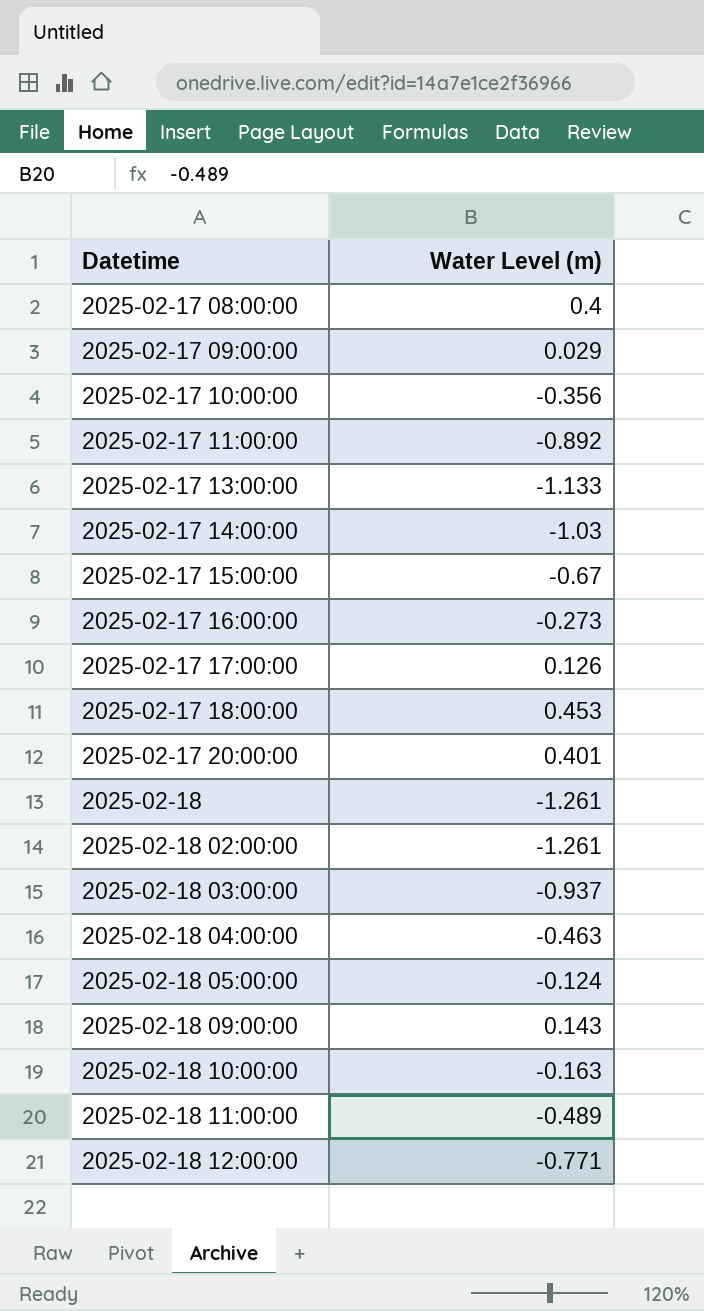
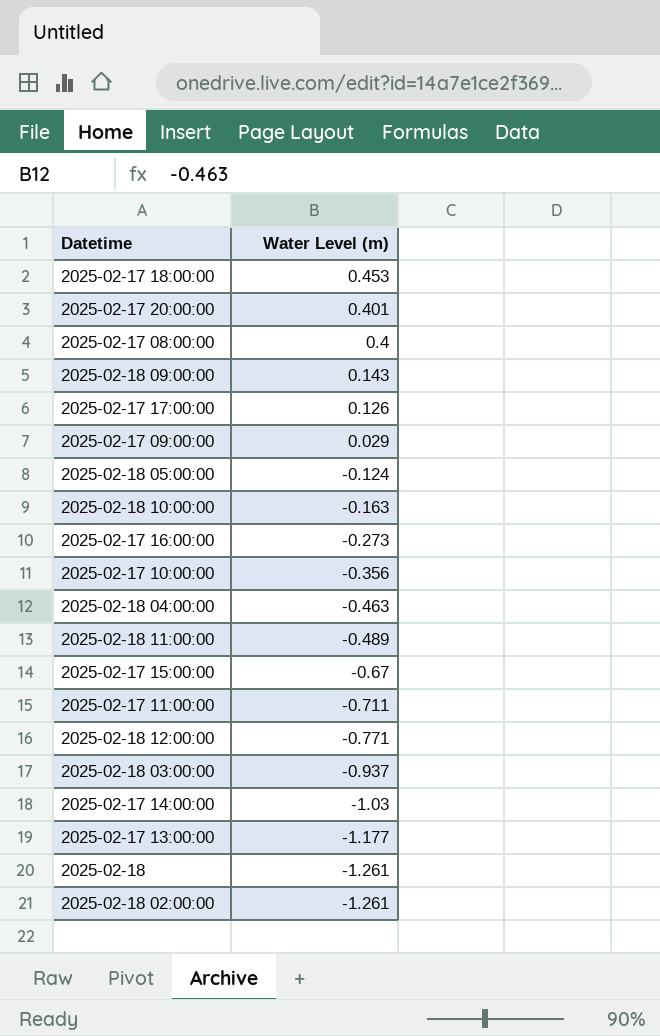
row order: Datetime ascending -> Water Level (m) descending
2025-02-17 11:00:00 | Water Level (m): -0.892 -> -0.711
2025-02-17 13:00:00 | Water Level (m): -1.133 -> -1.177

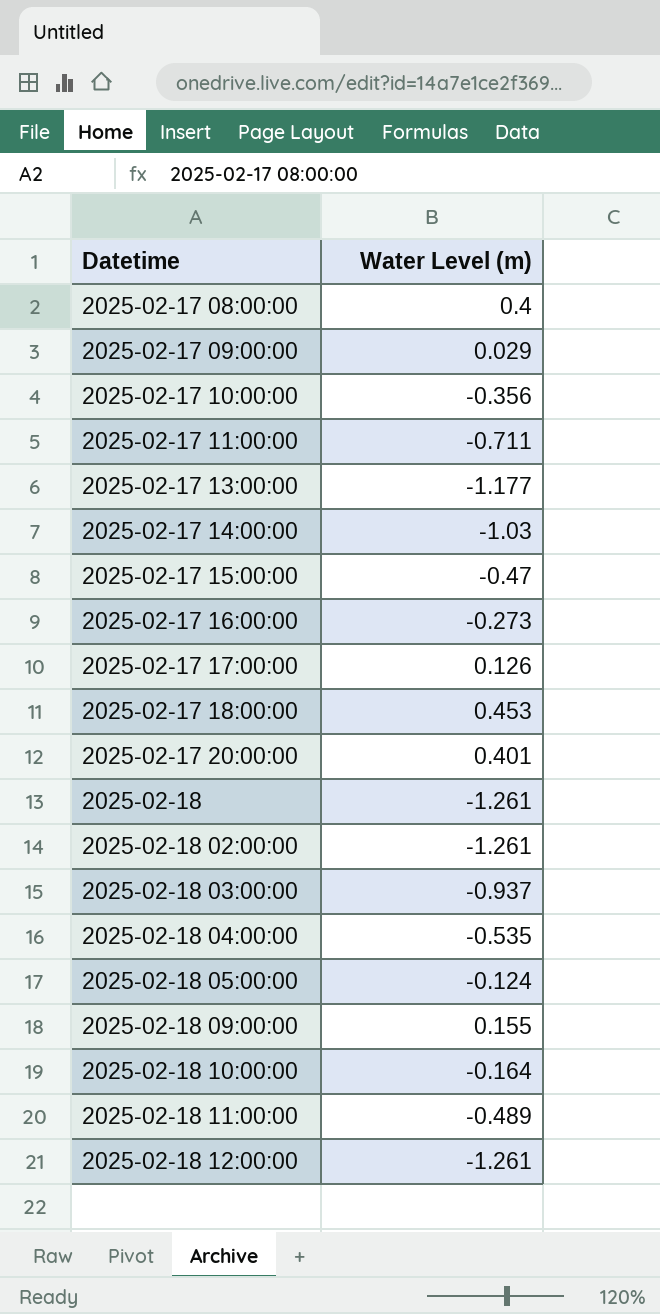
row order: Water Level (m) descending -> Datetime ascending
2025-02-17 15:00:00 | Water Level (m): -0.67 -> -0.47
2025-02-18 04:00:00 | Water Level (m): -0.463 -> -0.535
2025-02-18 09:00:00 | Water Level (m): 0.143 -> 0.155
2025-02-18 10:00:00 | Water Level (m): -0.163 -> -0.164
2025-02-18 12:00:00 | Water Level (m): -0.771 -> -1.261

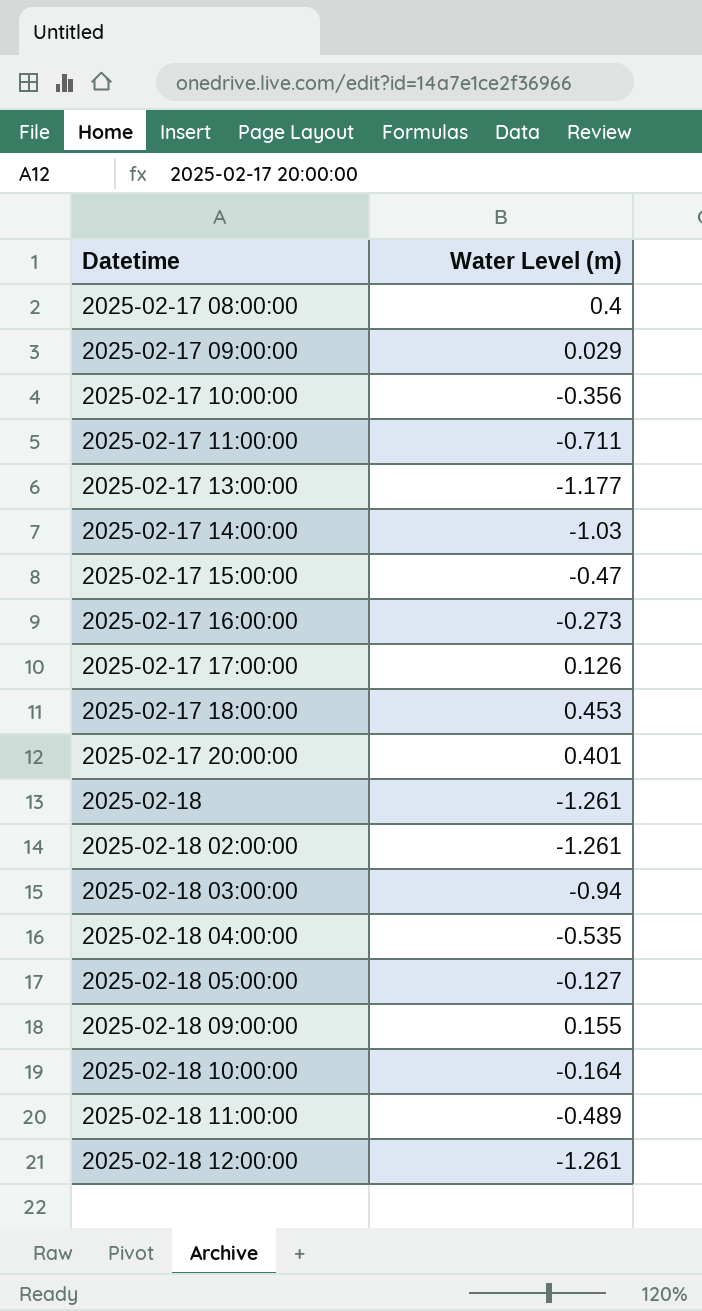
2025-02-18 03:00:00 | Water Level (m): -0.937 -> -0.94
2025-02-18 05:00:00 | Water Level (m): -0.124 -> -0.127

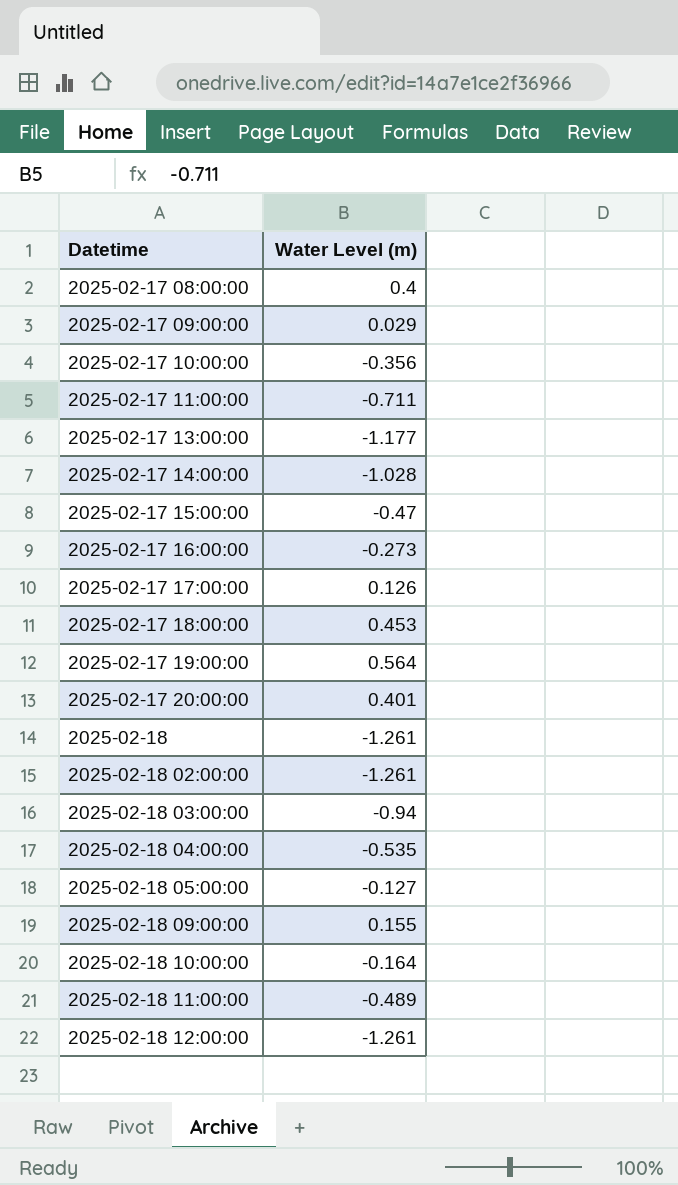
2025-02-17 14:00:00 | Water Level (m): -1.03 -> -1.028
row 2025-02-17 19:00:00: none -> 0.564

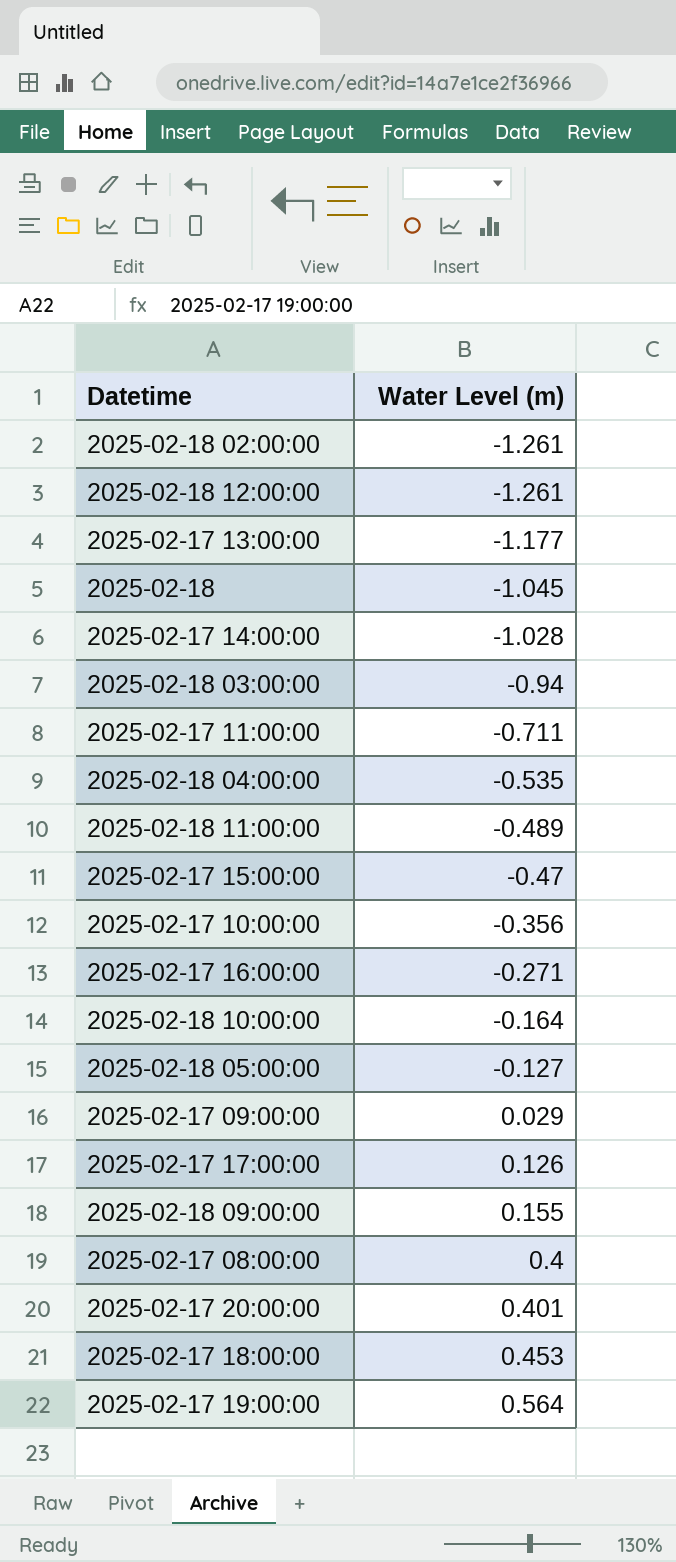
row order: Datetime ascending -> Water Level (m) ascending
2025-02-18 | Water Level (m): -1.261 -> -1.045
2025-02-17 16:00:00 | Water Level (m): -0.273 -> -0.271

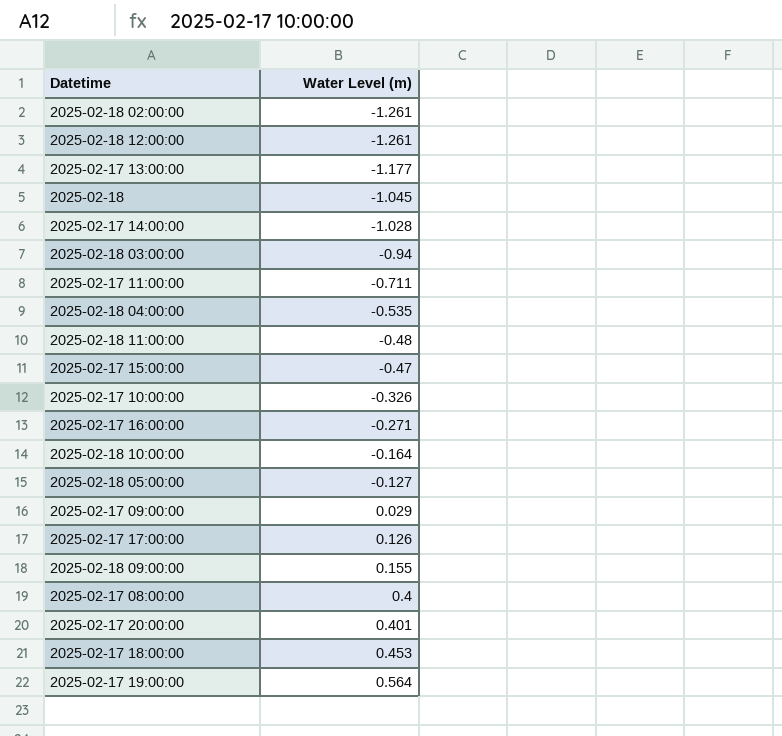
2025-02-18 11:00:00 | Water Level (m): -0.489 -> -0.48
2025-02-17 10:00:00 | Water Level (m): -0.356 -> -0.326

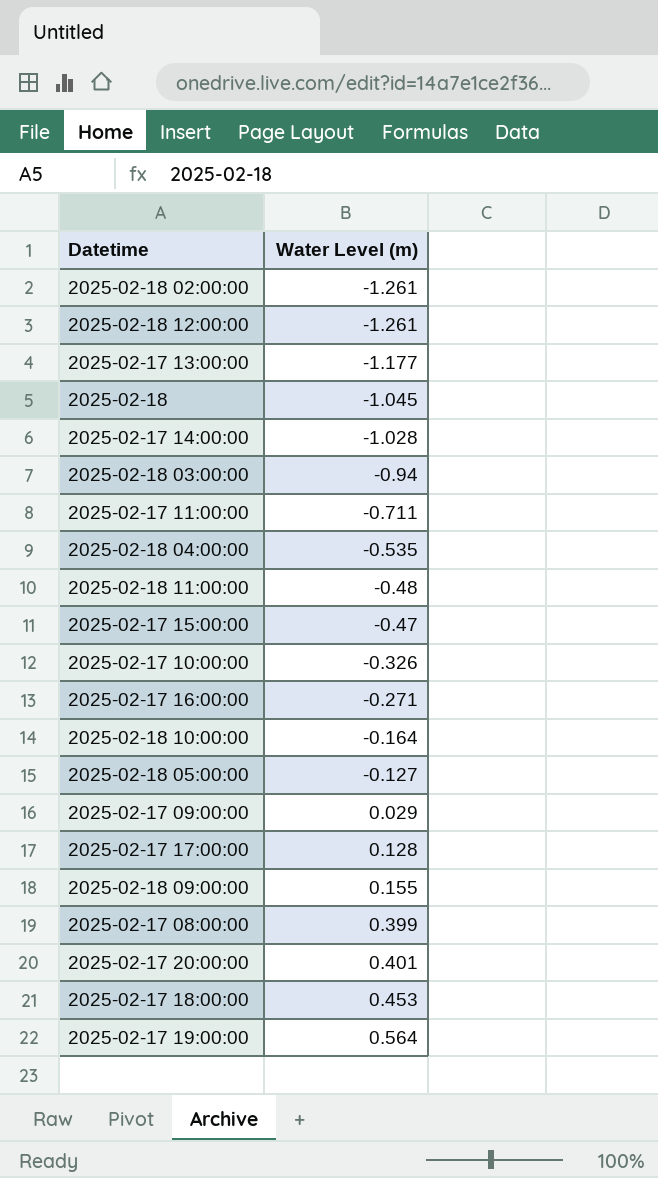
2025-02-17 17:00:00 | Water Level (m): 0.126 -> 0.128
2025-02-17 08:00:00 | Water Level (m): 0.4 -> 0.399

